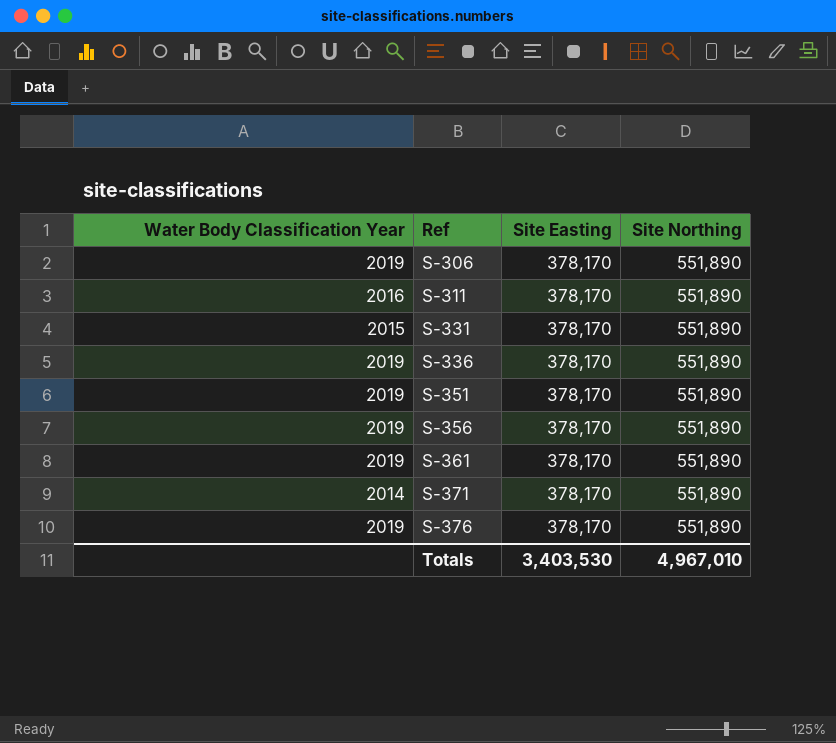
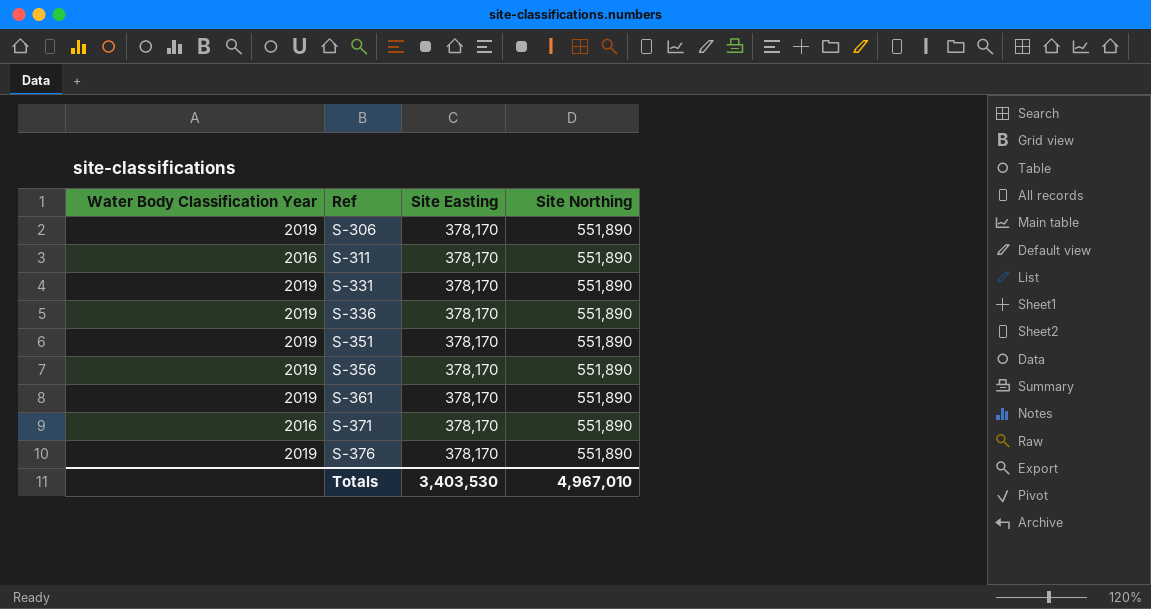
S-331 | Water Body Classification Year: 2015 -> 2019
S-371 | Water Body Classification Year: 2014 -> 2016

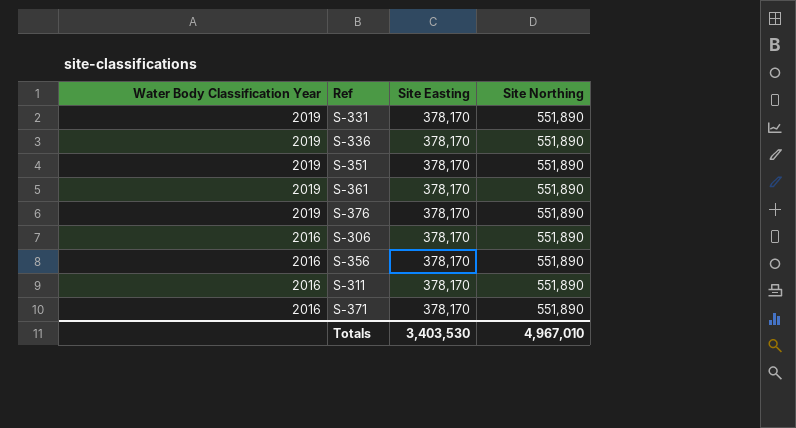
row order: Ref ascending -> Water Body Classification Year descending
S-306 | Water Body Classification Year: 2019 -> 2016
S-356 | Water Body Classification Year: 2019 -> 2016

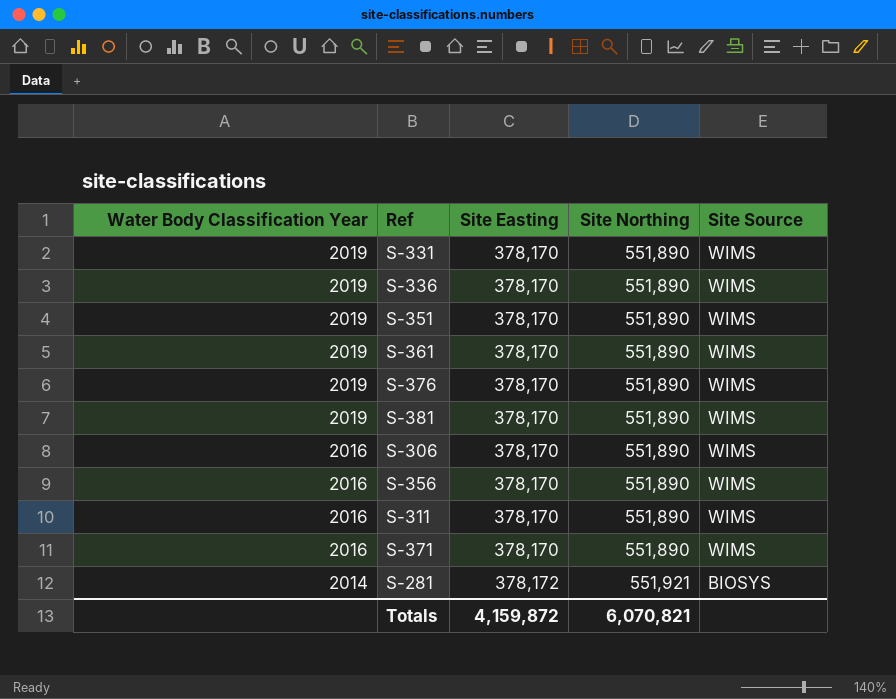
column Site Source | position: none -> 5
row S-381: none -> 2019 | 378,170 | 551,890 | WIMS
row S-281: none -> 2014 | 378,172 | 551,921 | BIOSYS
Totals | Site Easting: 3,403,530 -> 4,159,872
Totals | Site Northing: 4,967,010 -> 6,070,821

